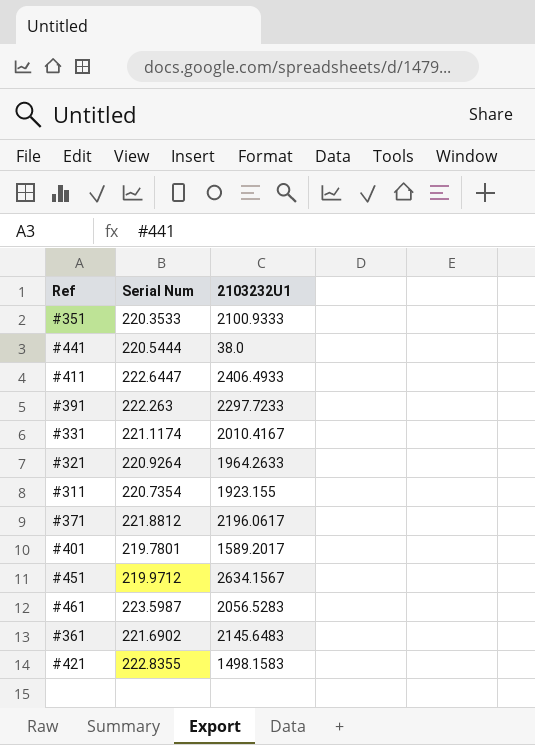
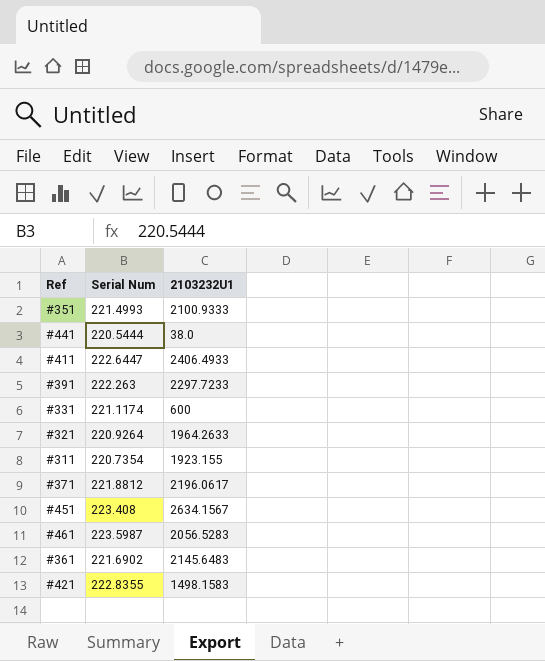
row #401: 219.7801 | 1589.2017 -> none
#351 | Serial Num: 220.3533 -> 221.4993
#331 | 2103232U1: 2010.4167 -> 600
#451 | Serial Num: 219.9712 -> 223.408

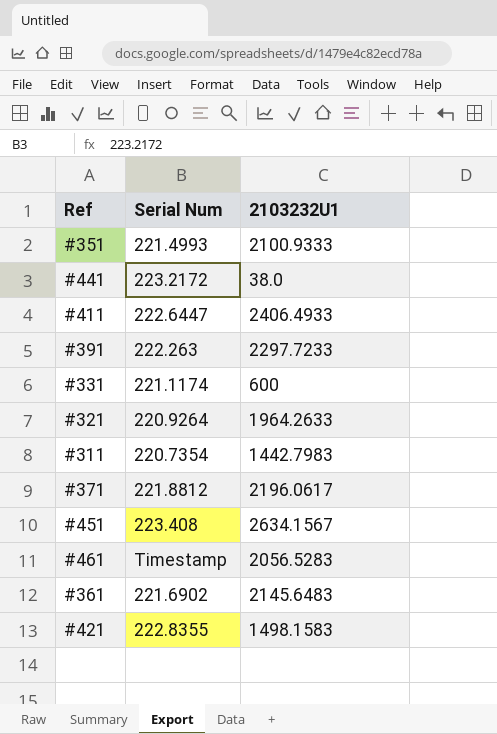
#441 | Serial Num: 220.5444 -> 223.2172
#311 | 2103232U1: 1923.155 -> 1442.7983
#461 | Serial Num: 223.5987 -> Timestamp

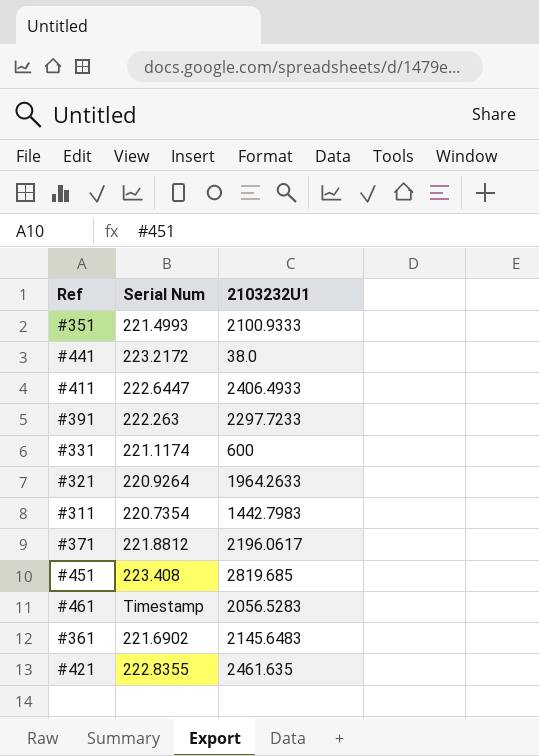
#451 | 2103232U1: 2634.1567 -> 2819.685
#421 | 2103232U1: 1498.1583 -> 2461.635

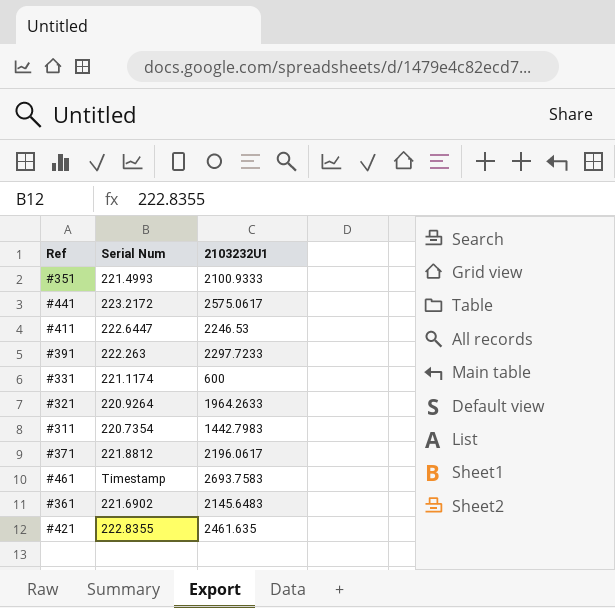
row #451: 223.408 | 2819.685 -> none
#441 | 2103232U1: 38.0 -> 2575.0617
#411 | 2103232U1: 2406.4933 -> 2246.53
#461 | 2103232U1: 2056.5283 -> 2693.7583

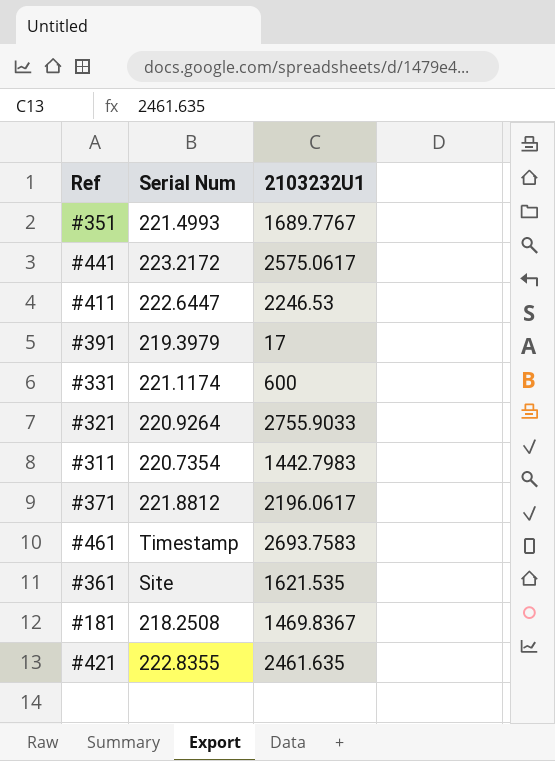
#351 | 2103232U1: 2100.9333 -> 1689.7767
#391 | Serial Num: 222.263 -> 219.3979
#391 | 2103232U1: 2297.7233 -> 17
#321 | 2103232U1: 1964.2633 -> 2755.9033
#361 | Serial Num: 221.6902 -> Site
#361 | 2103232U1: 2145.6483 -> 1621.535
row #181: none -> 218.2508 | 1469.8367

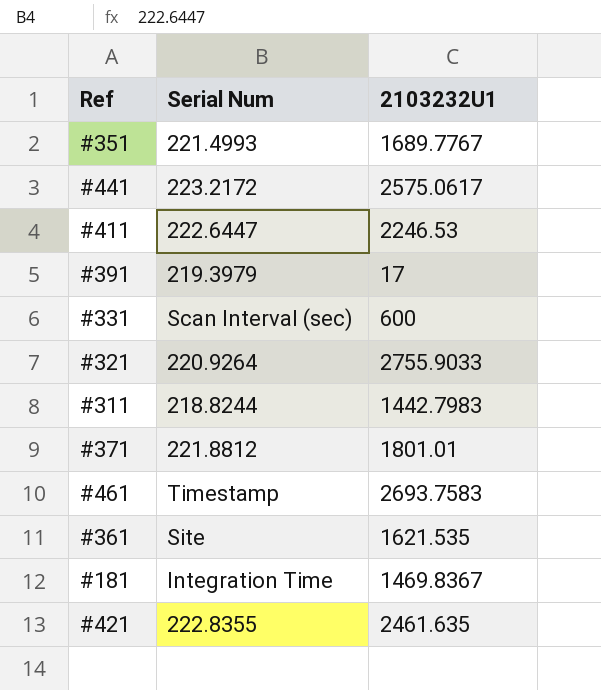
#331 | Serial Num: 221.1174 -> Scan Interval (sec)
#311 | Serial Num: 220.7354 -> 218.8244
#371 | 2103232U1: 2196.0617 -> 1801.01
#181 | Serial Num: 218.2508 -> Integration Time

